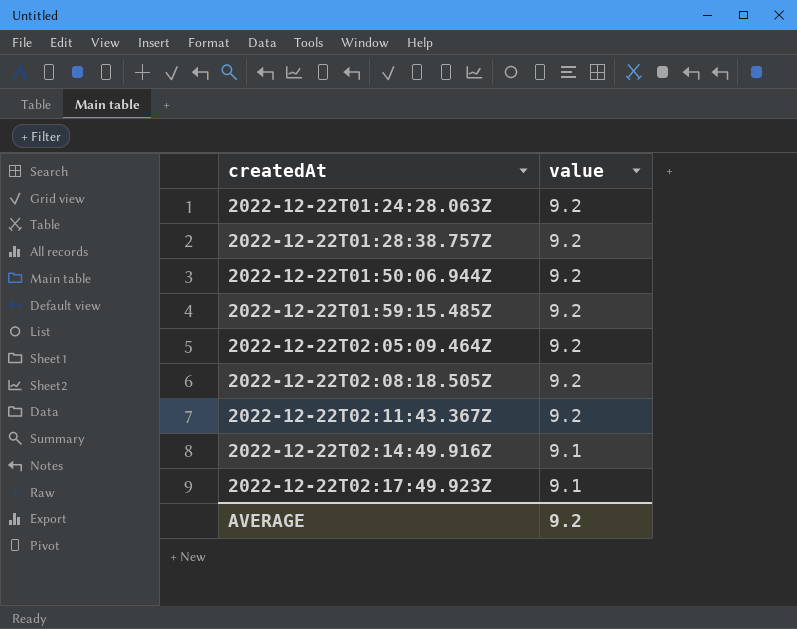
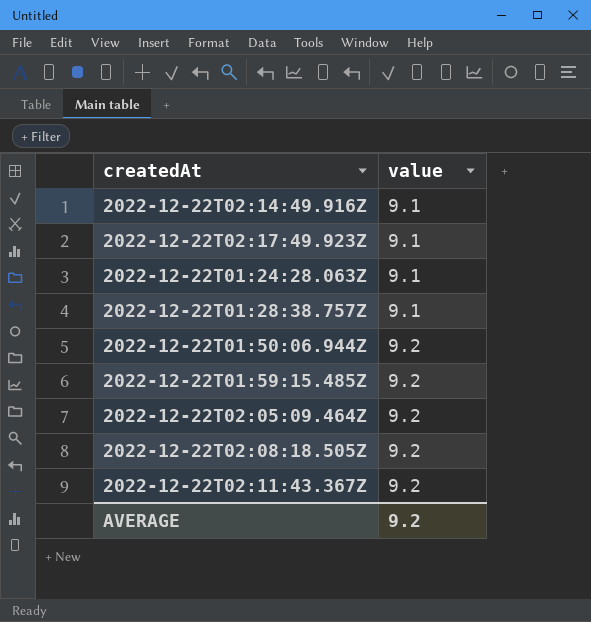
row order: createdAt ascending -> value ascending
2022-12-22T01:24:28.063Z | value: 9.2 -> 9.1
2022-12-22T01:28:38.757Z | value: 9.2 -> 9.1

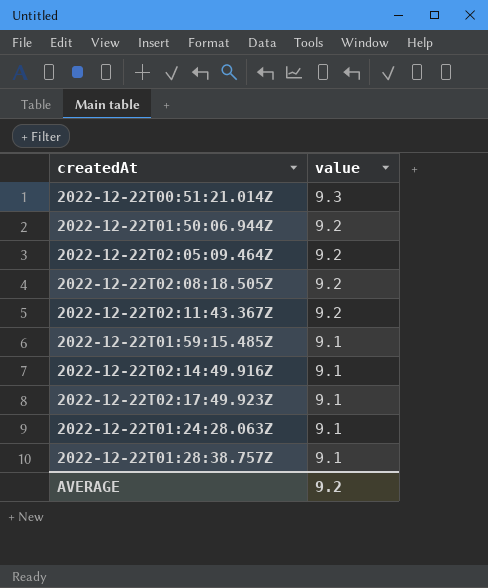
row order: value ascending -> value descending
row 2022-12-22T00:51:21.014Z: none -> 9.3
2022-12-22T01:59:15.485Z | value: 9.2 -> 9.1

